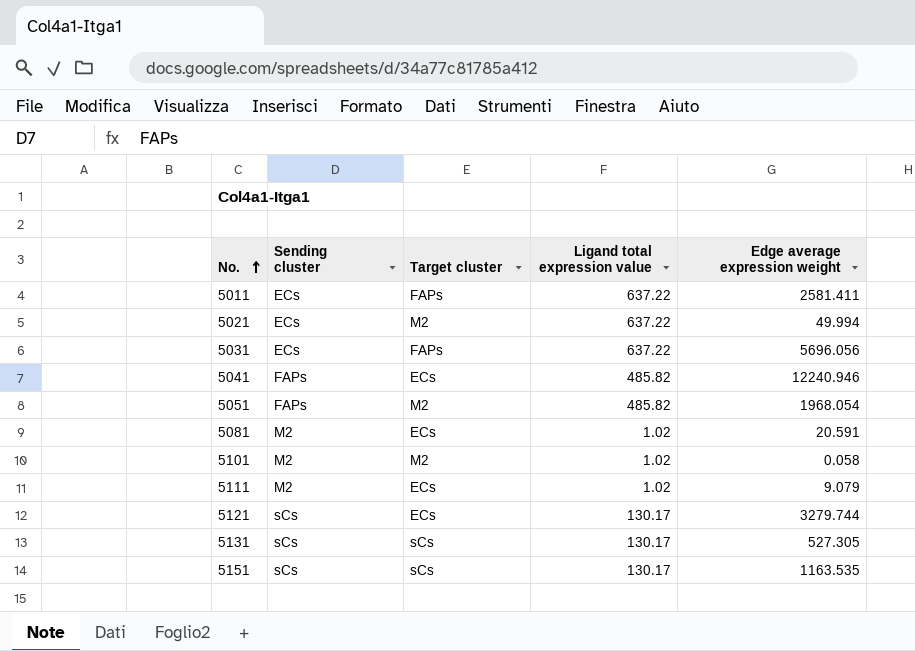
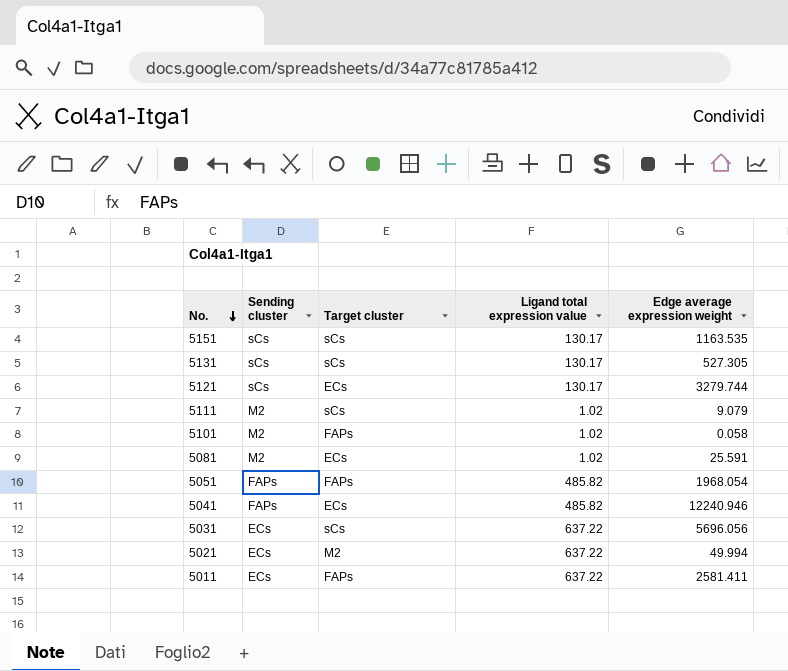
row order: No. ascending -> No. descending
5111 | Target cluster: ECs -> sCs
5101 | Target cluster: M2 -> FAPs
5081 | Edge average expression weight: 20.591 -> 25.591
5051 | Target cluster: M2 -> FAPs
5031 | Target cluster: FAPs -> sCs

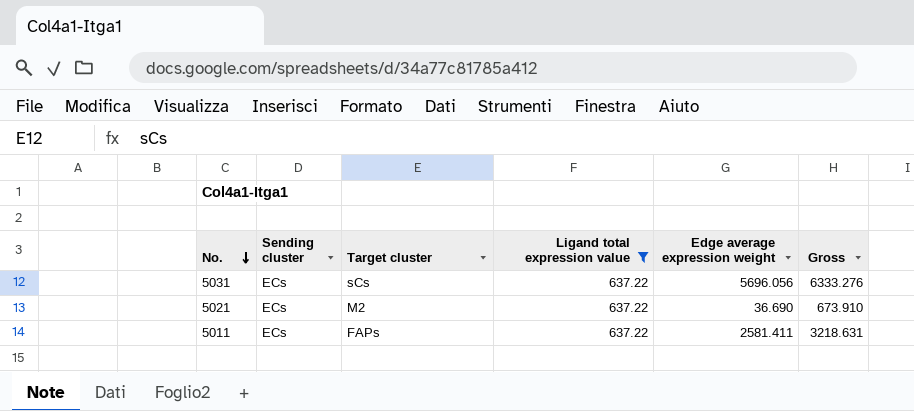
filter: none -> Ligand total expression value = 637.22
column Gross | formula: none -> [Ligand total expression value] + [Edge average expression weight]
5021 | Edge average expression weight: 49.994 -> 36.690

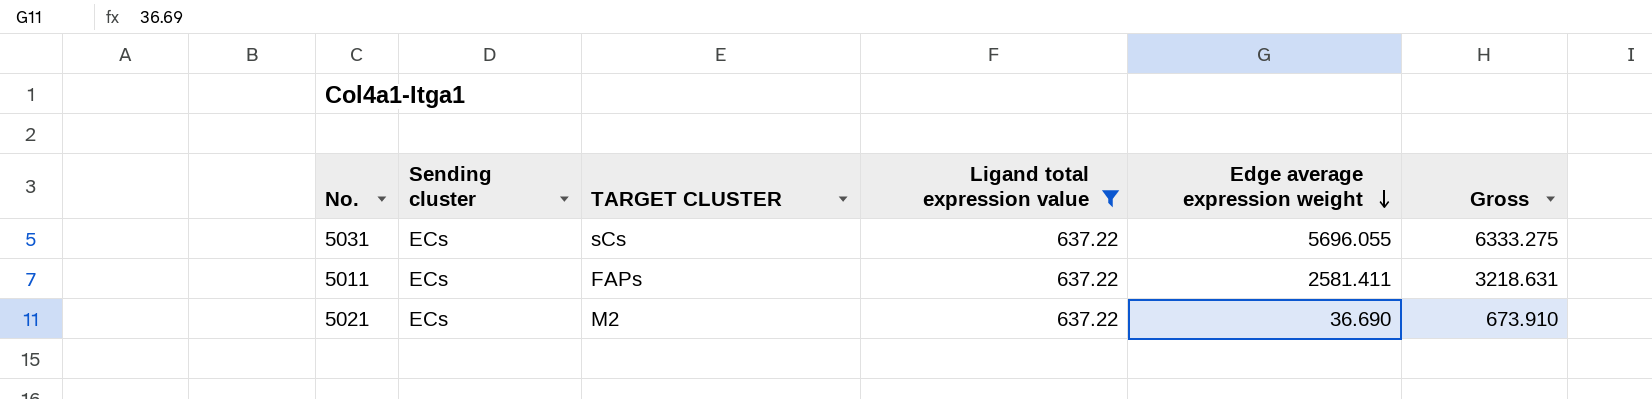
row order: No. descending -> Edge average expression weight descending
column name: Target cluster -> TARGET CLUSTER
5031 | Edge average expression weight: 5696.056 -> 5696.055
5031 | Gross: 6333.276 -> 6333.275

